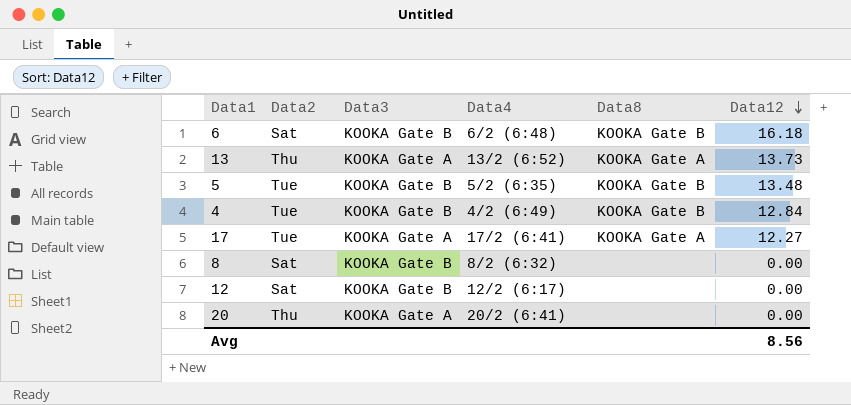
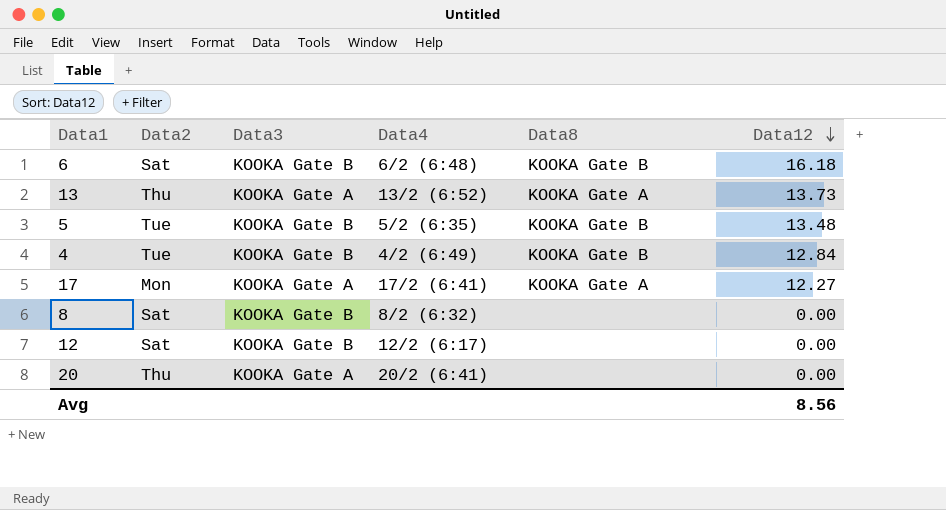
17 | Data2: Tue -> Mon

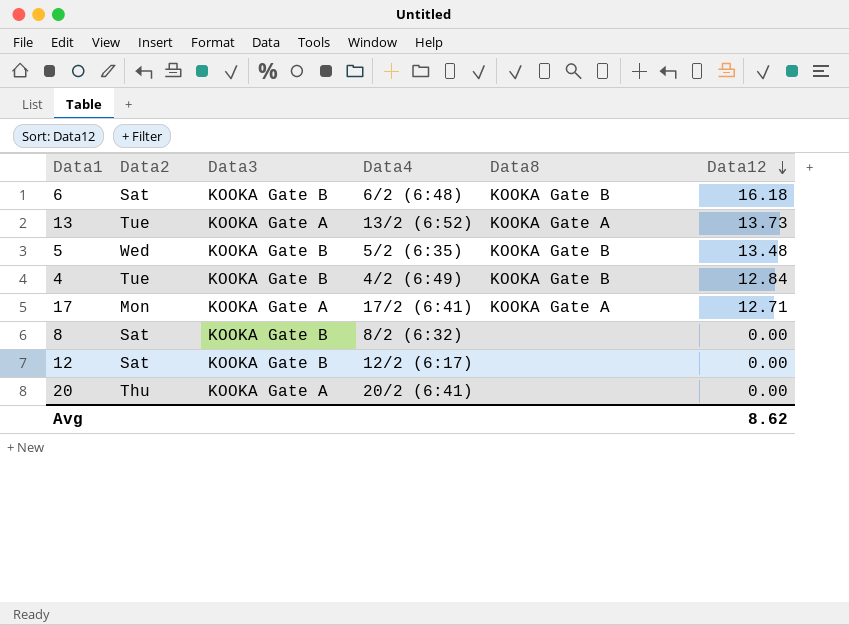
13 | Data2: Thu -> Tue
5 | Data2: Tue -> Wed
17 | Data12: 12.27 -> 12.71
Avg | Data12: 8.56 -> 8.62

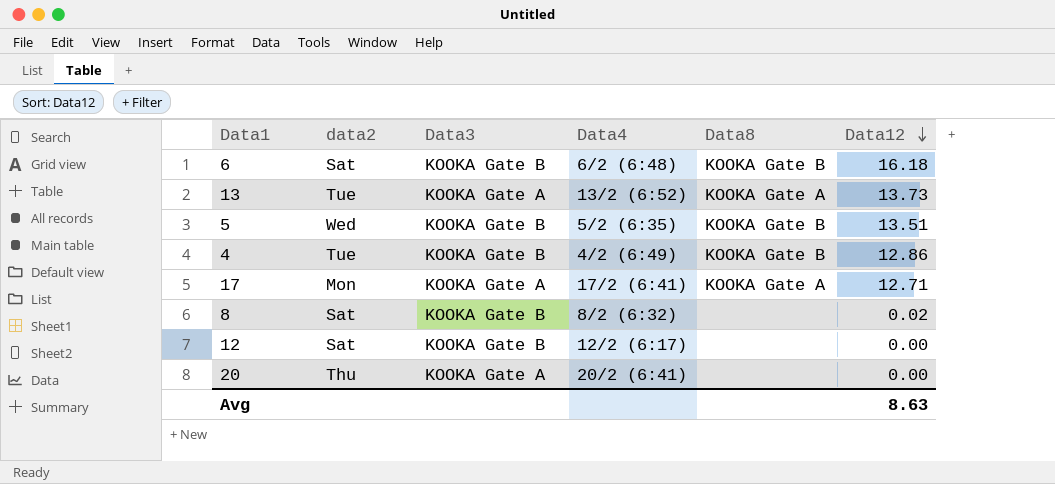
column name: Data2 -> data2
5 | Data12: 13.48 -> 13.51
4 | Data12: 12.84 -> 12.86
8 | Data12: 0.00 -> 0.02
Avg | Data12: 8.62 -> 8.63

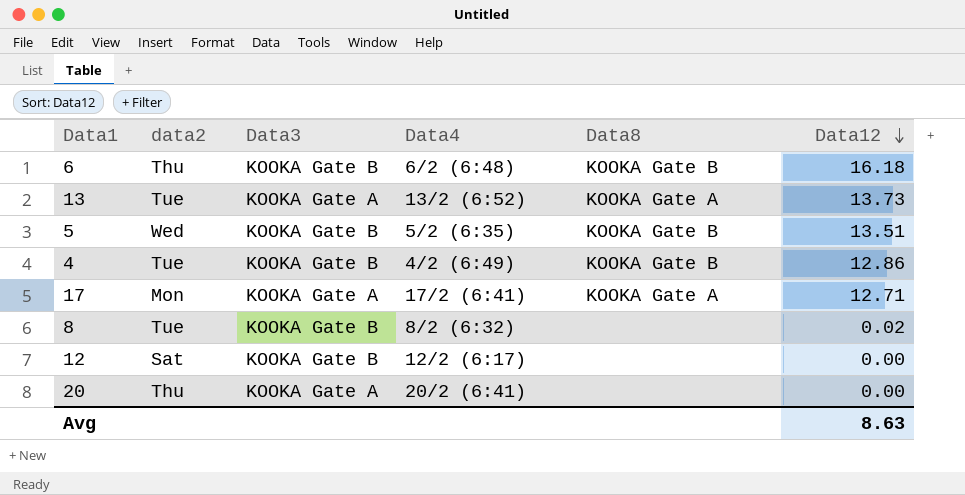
6 | data2: Sat -> Thu
8 | data2: Sat -> Tue

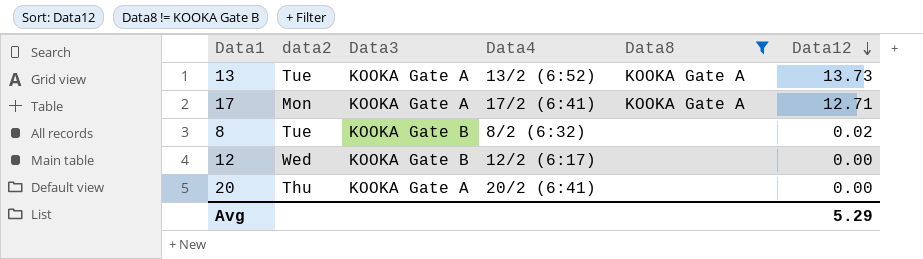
filter: none -> Data8 != KOOKA Gate B
12 | data2: Sat -> Wed
Avg | Data12: 8.63 -> 5.29

